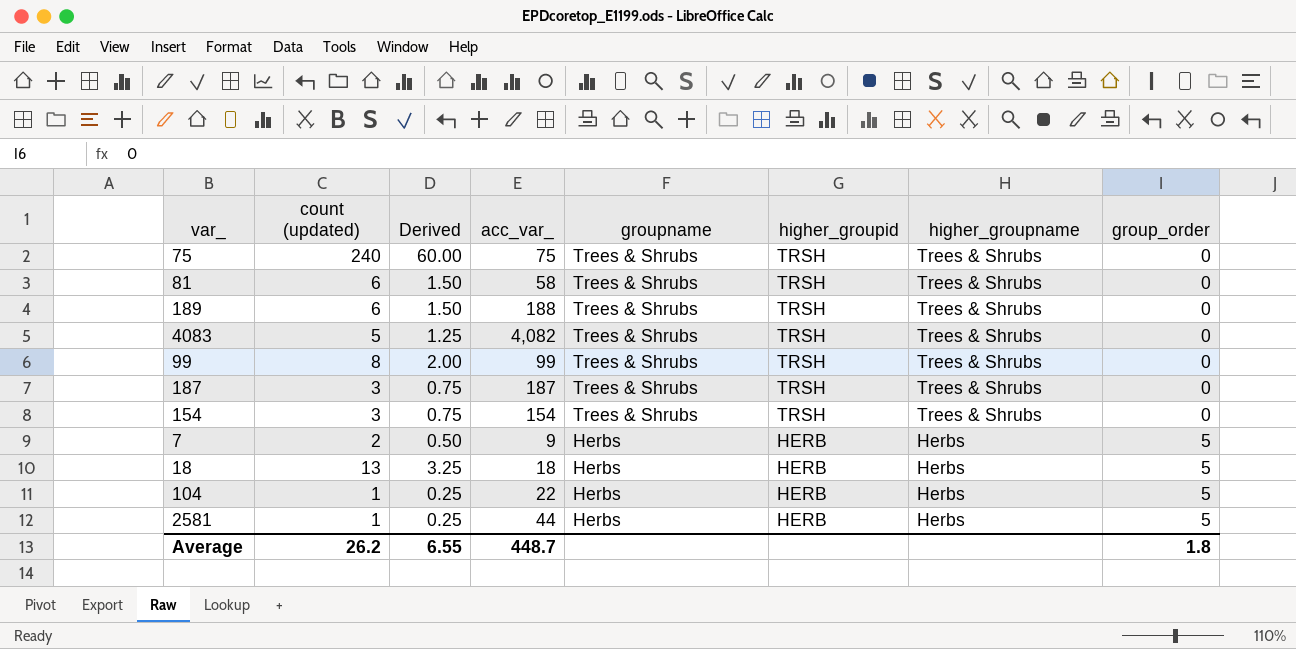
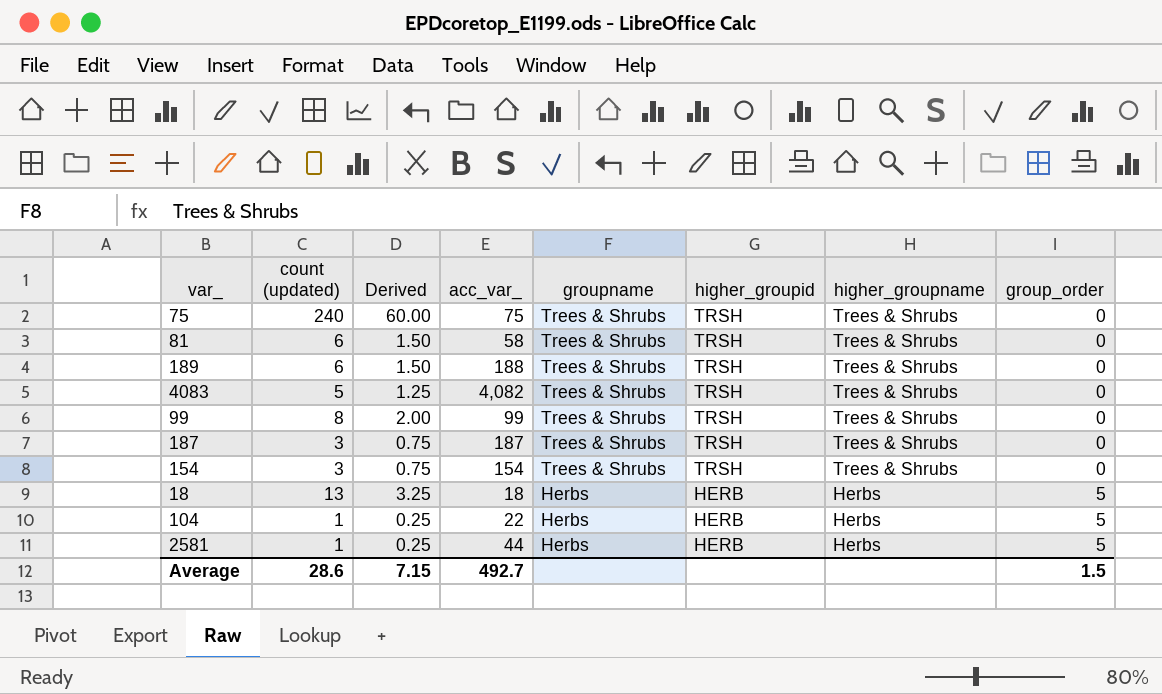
row 7: 2 | 0.50 | 9 | Herbs | HERB | Herbs | 5 -> none
Average | count (updated): 26.2 -> 28.6
Average | Derived: 6.55 -> 7.15
Average | acc_var_: 448.7 -> 492.7
Average | group_order: 1.8 -> 1.5

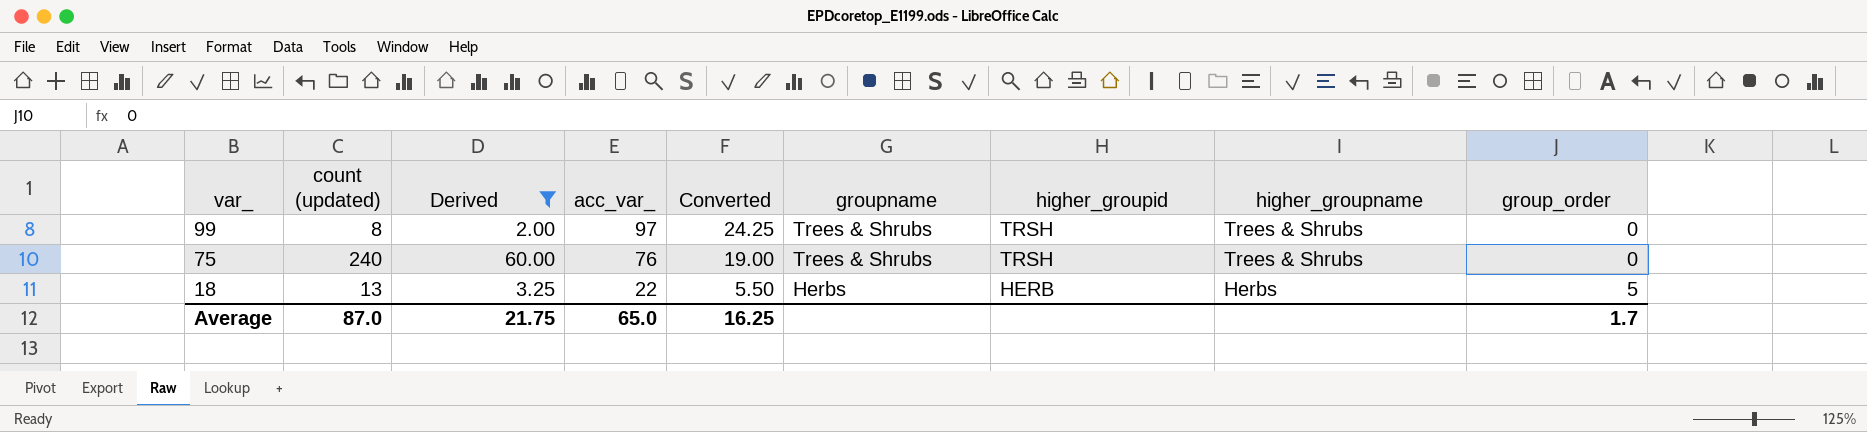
filter: none -> Derived >= 2.00
row order: groupname descending -> var_ descending
column Converted | formula: none -> [acc_var_] * 0.25
99 | acc_var_: 99 -> 97
75 | acc_var_: 75 -> 76
18 | acc_var_: 18 -> 22
Average | count (updated): 28.6 -> 87.0
Average | Derived: 7.15 -> 21.75
Average | acc_var_: 492.7 -> 65.0
Average | group_order: 1.5 -> 1.7

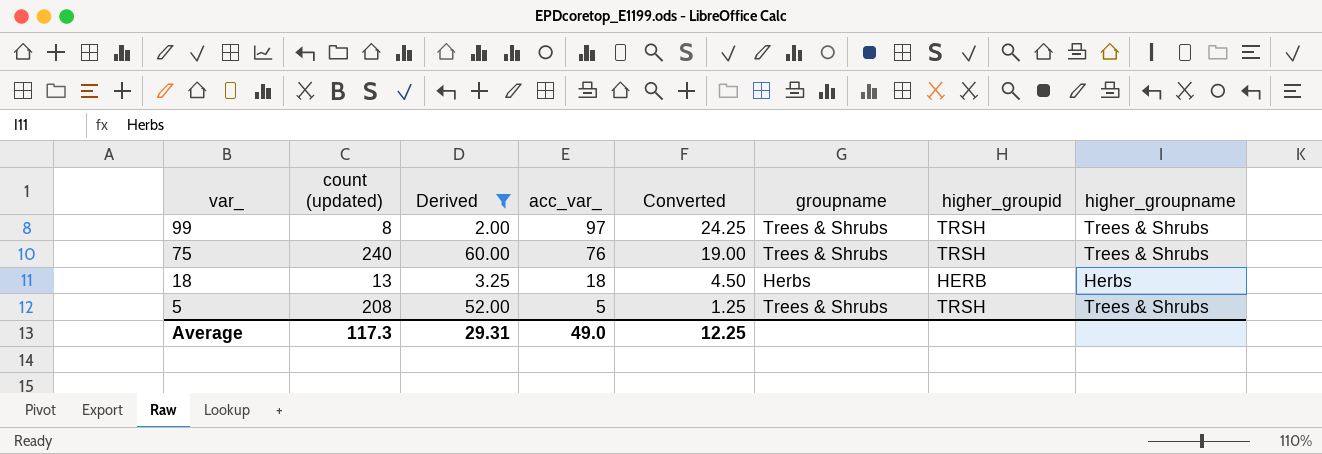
column group_order | position: 9 -> none
18 | acc_var_: 22 -> 18
18 | Converted: 5.50 -> 4.50
row 5: none -> 208 | 52.00 | 5 | 1.25 | Trees & Shrubs | TRSH | Trees & Shrubs
Average | count (updated): 87.0 -> 117.3
Average | Derived: 21.75 -> 29.31
Average | acc_var_: 65.0 -> 49.0
Average | Converted: 16.25 -> 12.25

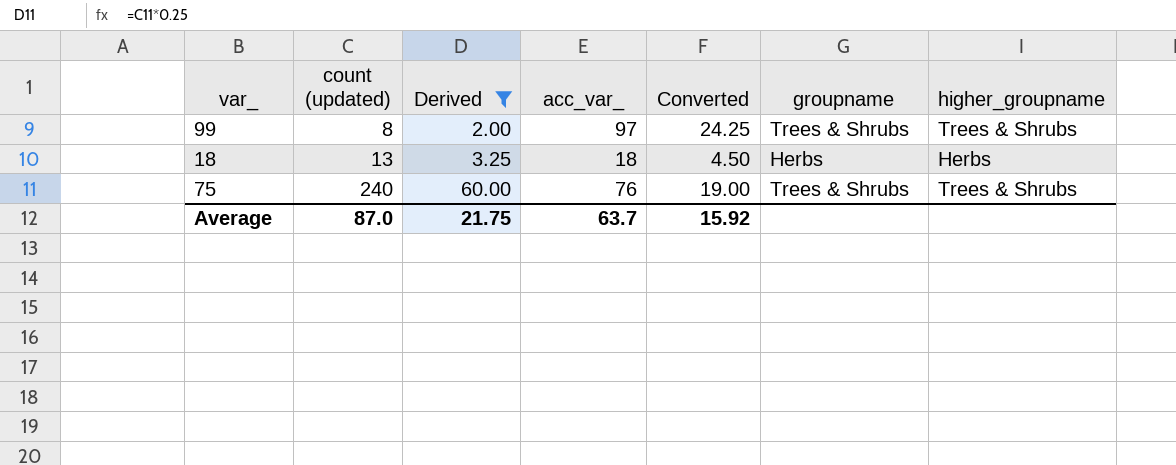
row order: var_ descending -> count (updated) ascending
column higher_groupid | position: 7 -> none
row 5: 208 | 52.00 | 5 | 1.25 | Trees & Shrubs | TRSH | Trees & Shrubs -> none
Average | count (updated): 117.3 -> 87.0
Average | Derived: 29.31 -> 21.75
Average | acc_var_: 49.0 -> 63.7
Average | Converted: 12.25 -> 15.92

